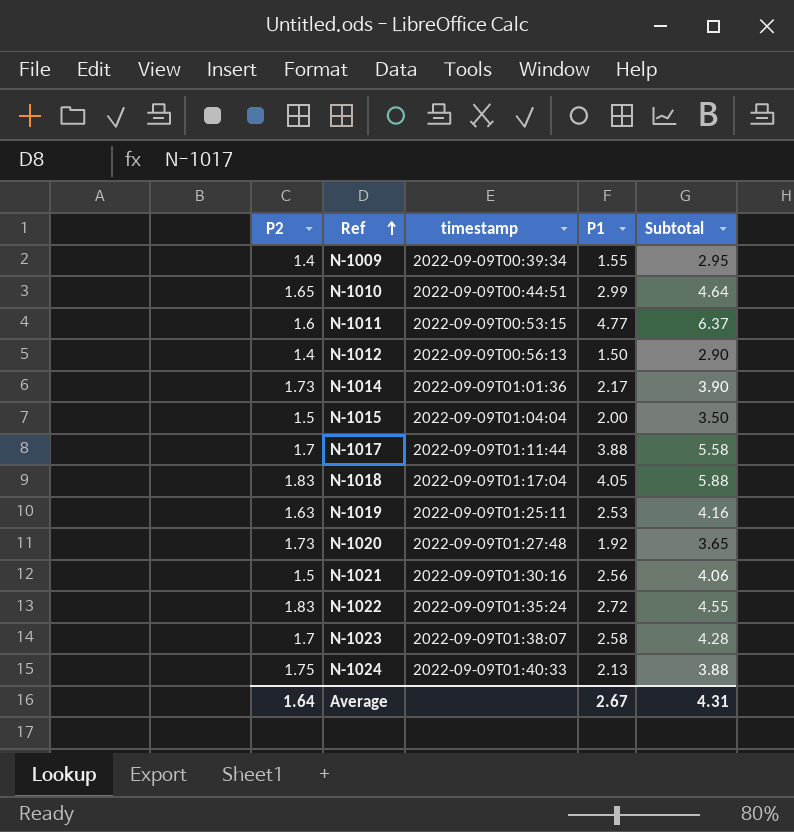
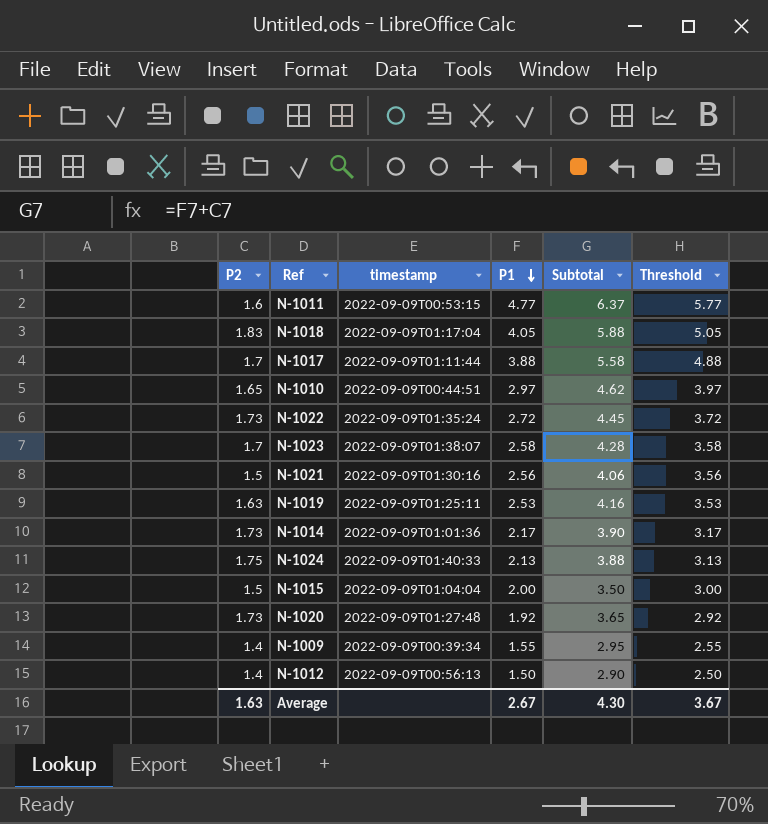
row order: Ref ascending -> P1 descending
column Threshold | formula: none -> [P1] + 1
N-1010 | P1: 2.99 -> 2.97
N-1010 | Subtotal: 4.64 -> 4.62
N-1022 | P2: 1.83 -> 1.73
N-1022 | Subtotal: 4.55 -> 4.45
Average | P2: 1.64 -> 1.63
Average | Subtotal: 4.31 -> 4.30

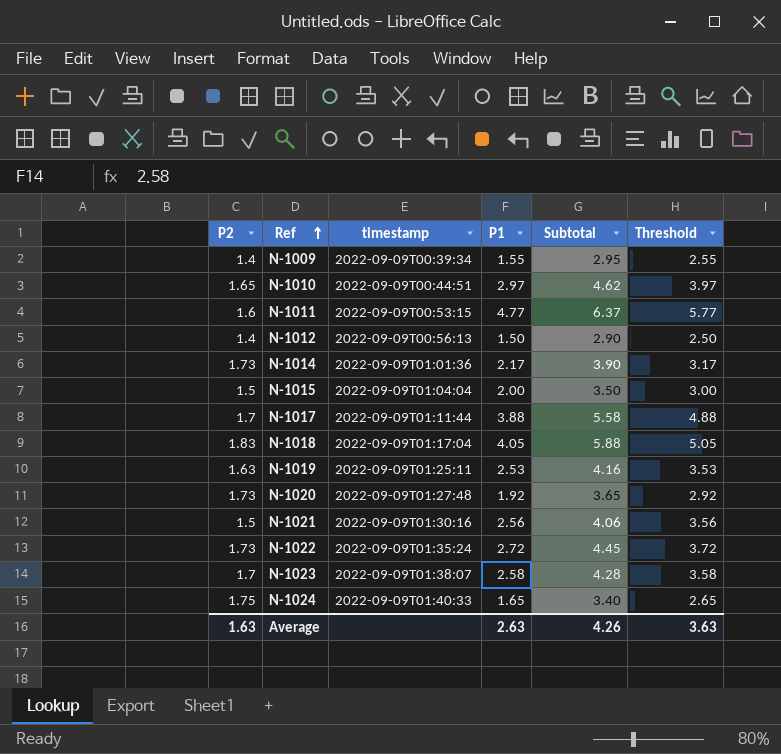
row order: P1 descending -> Ref ascending
N-1024 | P1: 2.13 -> 1.65
N-1024 | Subtotal: 3.88 -> 3.40
N-1024 | Threshold: 3.13 -> 2.65
Average | P1: 2.67 -> 2.63
Average | Subtotal: 4.30 -> 4.26
Average | Threshold: 3.67 -> 3.63

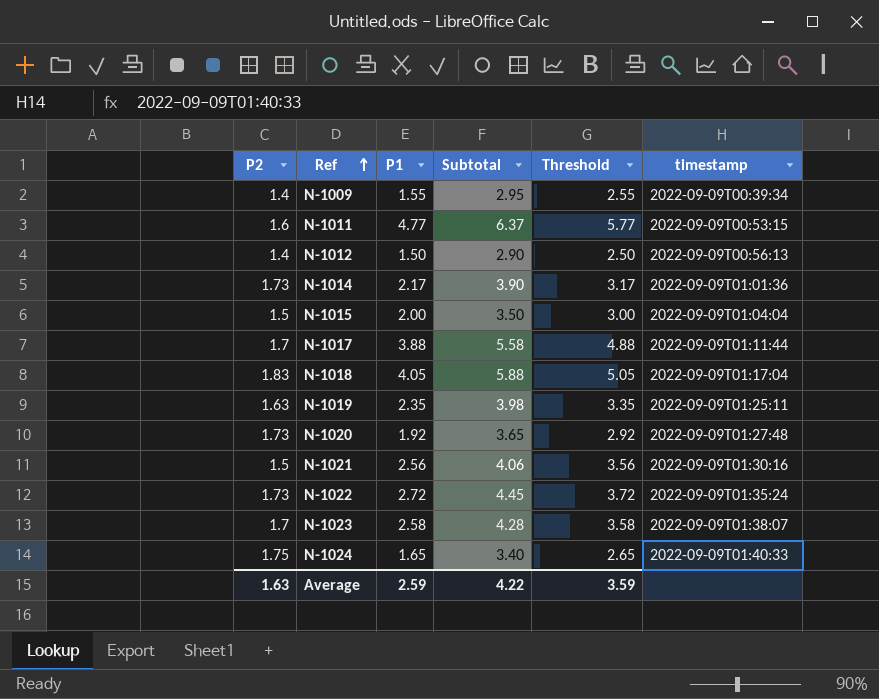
column timestamp | position: 3 -> 6
row N-1010: 1.65 | 2022-09-09T00:44:51 | 2.97 | 4.62 | 3.97 -> none
N-1019 | P1: 2.53 -> 2.35
N-1019 | Subtotal: 4.16 -> 3.98
N-1019 | Threshold: 3.53 -> 3.35
Average | P1: 2.63 -> 2.59
Average | Subtotal: 4.26 -> 4.22
Average | Threshold: 3.63 -> 3.59

